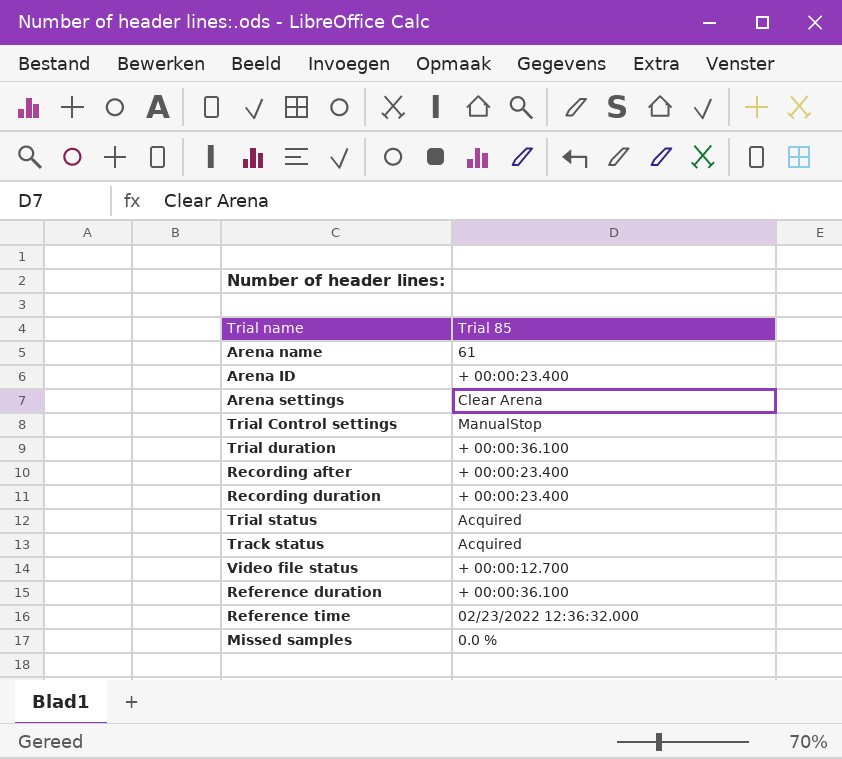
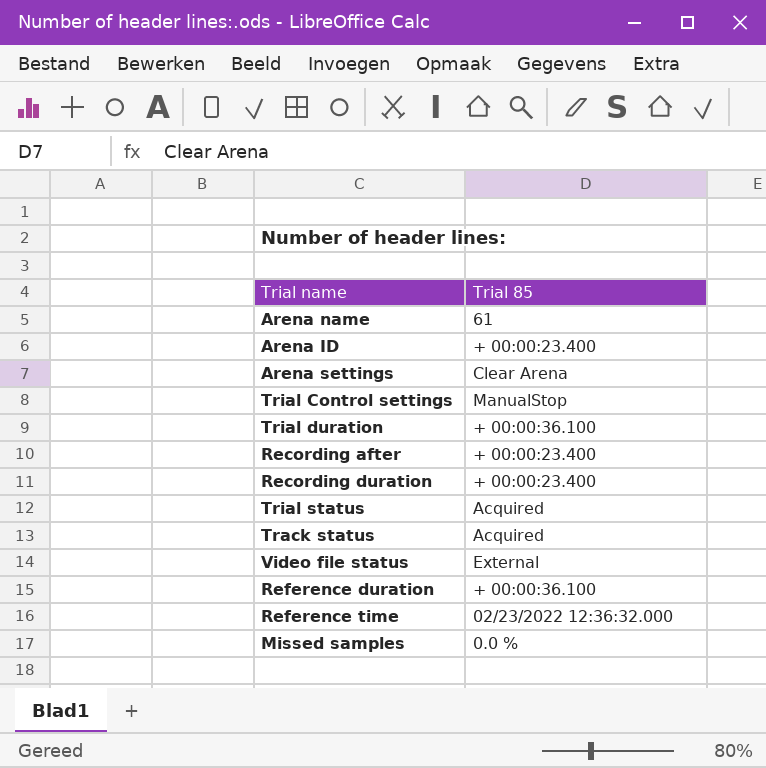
Video file status | Trial 85: + 00:00:12.700 -> External

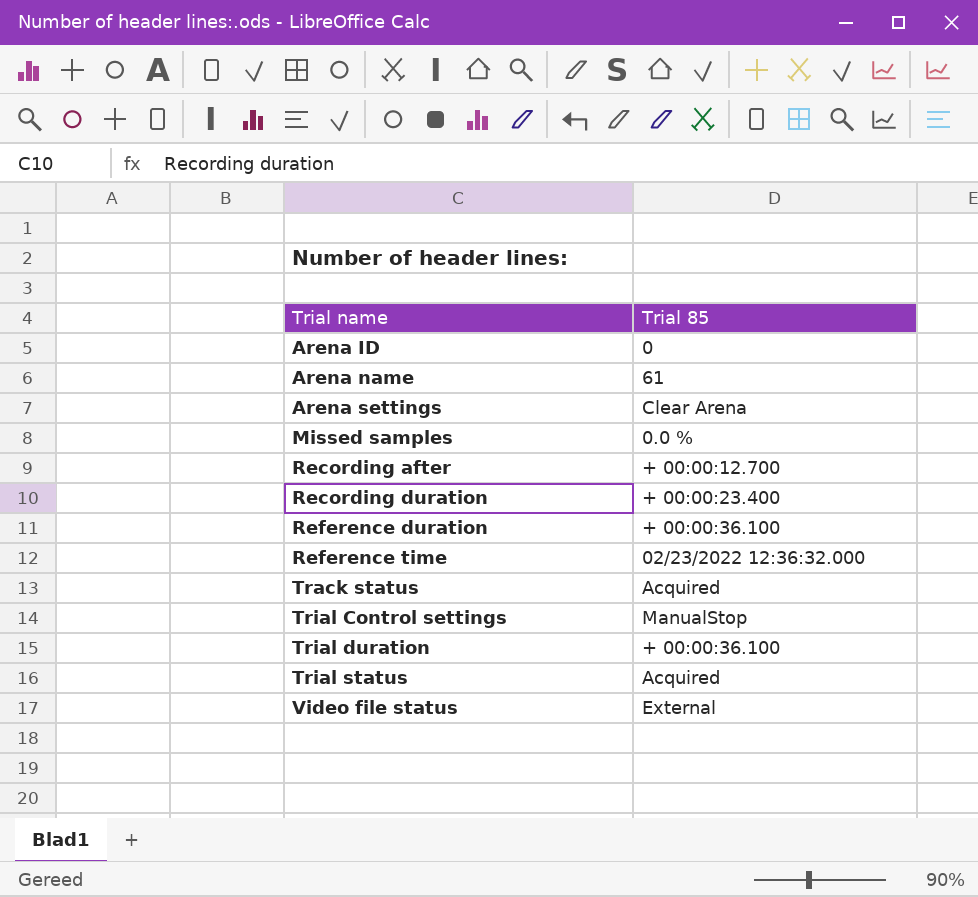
row order: none -> Trial name ascending
Arena ID | Trial 85: + 00:00:23.400 -> 0
Recording after | Trial 85: + 00:00:23.400 -> + 00:00:12.700

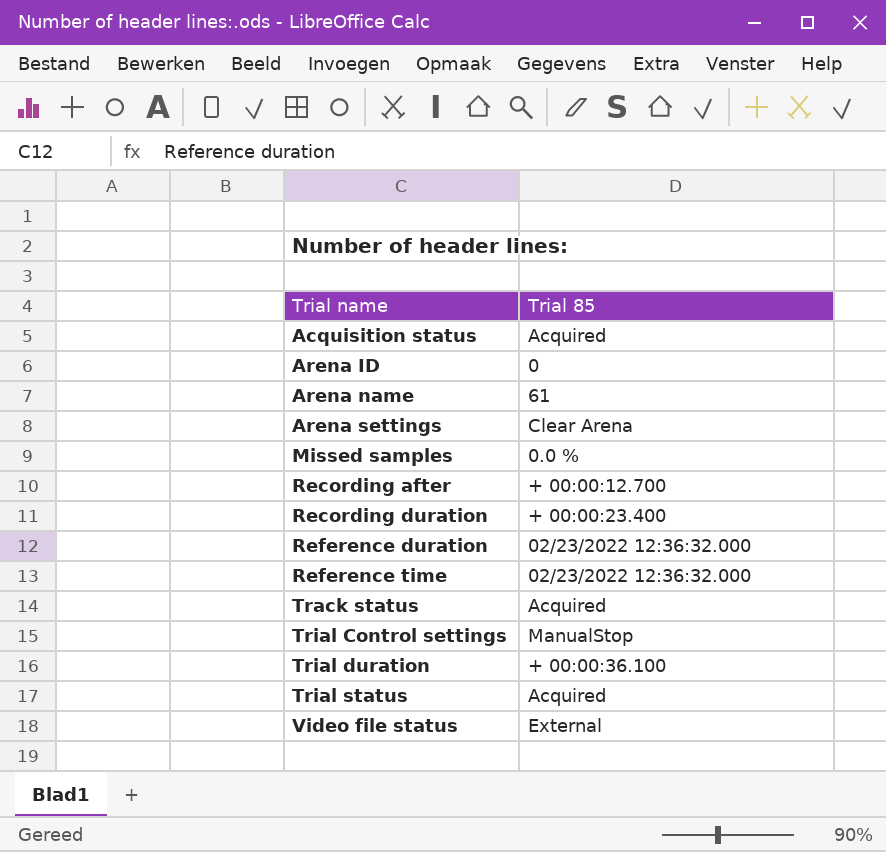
row Acquisition status: none -> Acquired
Reference duration | Trial 85: + 00:00:36.100 -> 02/23/2022 12:36:32.000

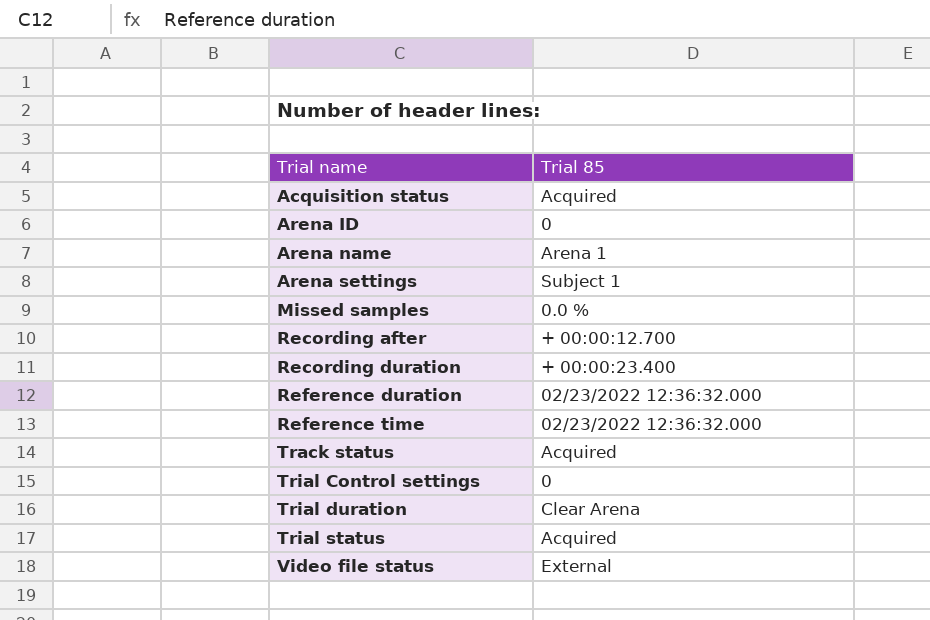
Arena name | Trial 85: 61 -> Arena 1
Arena settings | Trial 85: Clear Arena -> Subject 1
Trial Control settings | Trial 85: ManualStop -> 0
Trial duration | Trial 85: + 00:00:36.100 -> Clear Arena

